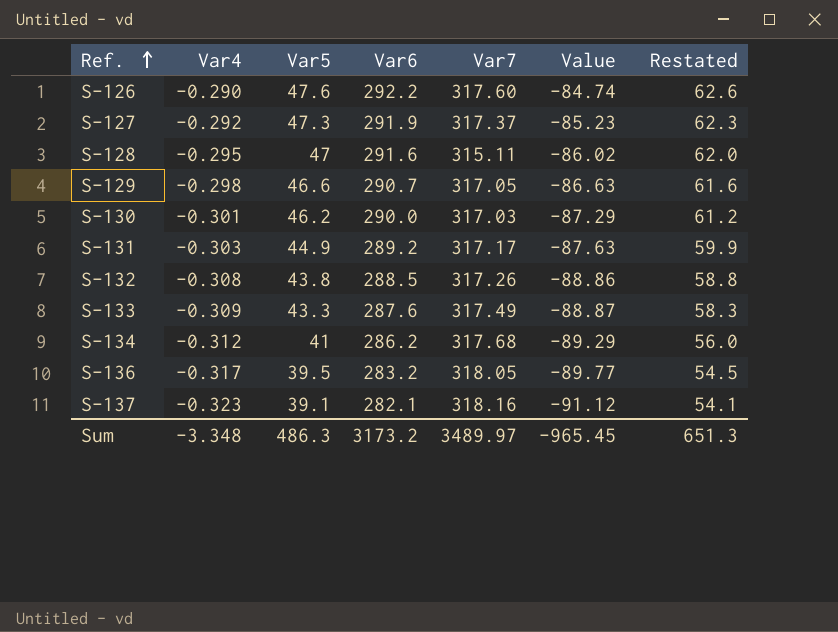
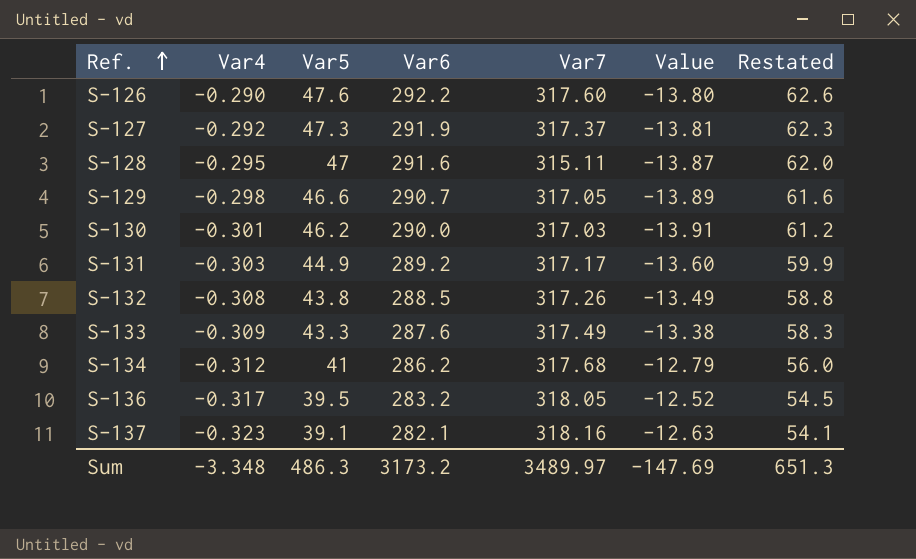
column Value | formula: [Var4] * [Var6] -> [Var4] * [Var5]
Sum | Value: -965.45 -> -147.69

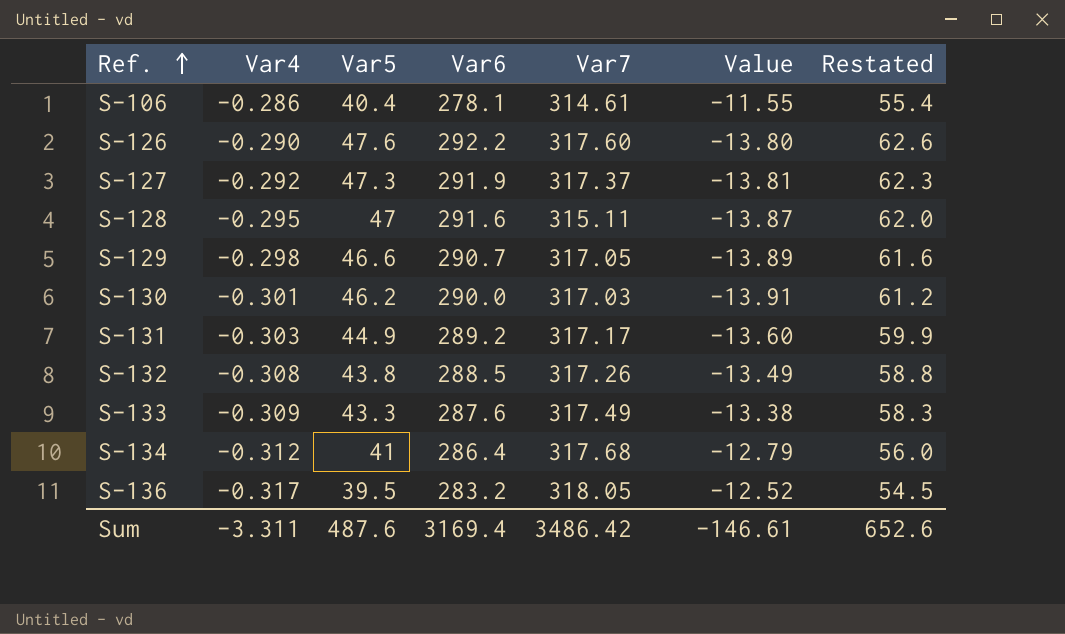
row S-137: -0.323 | 39.1 | 282.1 | 318.16 | -12.63 | 54.1 -> none
row S-106: none -> -0.286 | 40.4 | 278.1 | 314.61 | -11.55 | 55.4
S-134 | Var6: 286.2 -> 286.4
Sum | Var4: -3.348 -> -3.311
Sum | Var5: 486.3 -> 487.6
Sum | Var6: 3173.2 -> 3169.4
Sum | Var7: 3489.97 -> 3486.42
Sum | Value: -147.69 -> -146.61
Sum | Restated: 651.3 -> 652.6

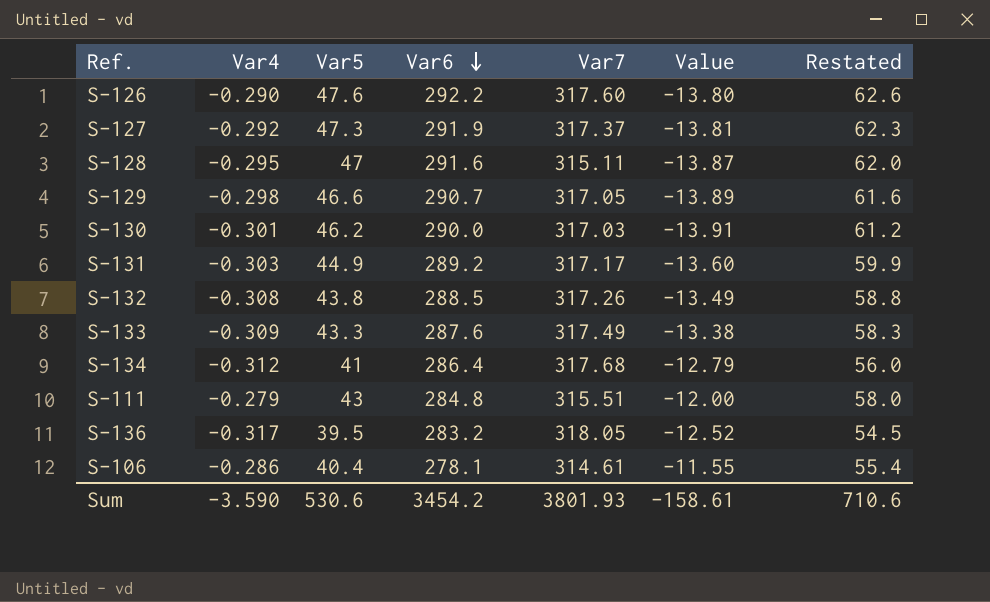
row order: Ref. ascending -> Var6 descending
row S-111: none -> -0.279 | 43 | 284.8 | 315.51 | -12.00 | 58.0
Sum | Var4: -3.311 -> -3.590
Sum | Var5: 487.6 -> 530.6
Sum | Var6: 3169.4 -> 3454.2
Sum | Var7: 3486.42 -> 3801.93
Sum | Value: -146.61 -> -158.61
Sum | Restated: 652.6 -> 710.6

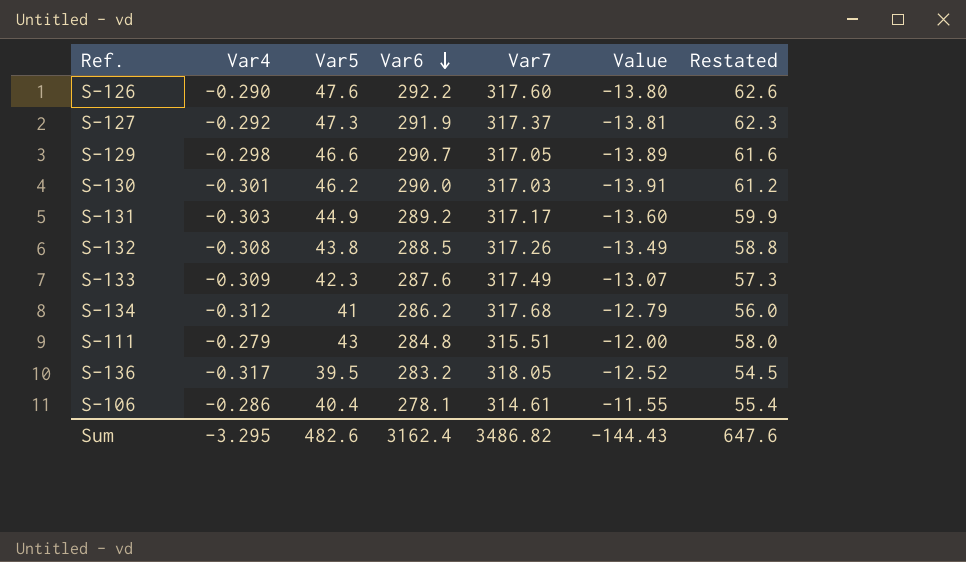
row S-128: -0.295 | 47 | 291.6 | 315.11 | -13.87 | 62.0 -> none
S-133 | Var5: 43.3 -> 42.3
S-133 | Value: -13.38 -> -13.07
S-133 | Restated: 58.3 -> 57.3
S-134 | Var6: 286.4 -> 286.2
Sum | Var4: -3.590 -> -3.295
Sum | Var5: 530.6 -> 482.6
Sum | Var6: 3454.2 -> 3162.4
Sum | Var7: 3801.93 -> 3486.82
Sum | Value: -158.61 -> -144.43
Sum | Restated: 710.6 -> 647.6

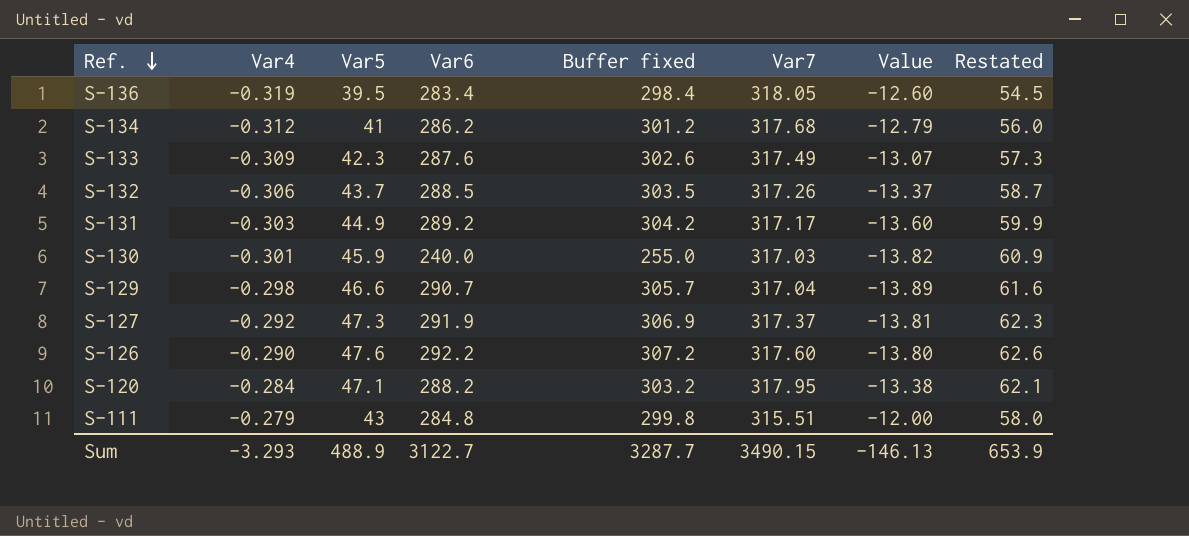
row order: Var6 descending -> Ref. descending
column Buffer fixed | formula: none -> [Var6] + 15
row S-106: -0.286 | 40.4 | 278.1 | 314.61 | -11.55 | 55.4 -> none
S-136 | Var4: -0.317 -> -0.319
S-136 | Var6: 283.2 -> 283.4
S-136 | Value: -12.52 -> -12.60
S-132 | Var4: -0.308 -> -0.306
S-132 | Var5: 43.8 -> 43.7
S-132 | Value: -13.49 -> -13.37
S-132 | Restated: 58.8 -> 58.7
S-130 | Var5: 46.2 -> 45.9
S-130 | Var6: 290.0 -> 240.0
S-130 | Value: -13.91 -> -13.82
S-130 | Restated: 61.2 -> 60.9
S-129 | Var7: 317.05 -> 317.04
row S-120: none -> -0.284 | 47.1 | 288.2 | 303.2 | 317.95 | -13.38 | 62.1
Sum | Var4: -3.295 -> -3.293
Sum | Var5: 482.6 -> 488.9
Sum | Var6: 3162.4 -> 3122.7
Sum | Var7: 3486.82 -> 3490.15
Sum | Value: -144.43 -> -146.13
Sum | Restated: 647.6 -> 653.9

